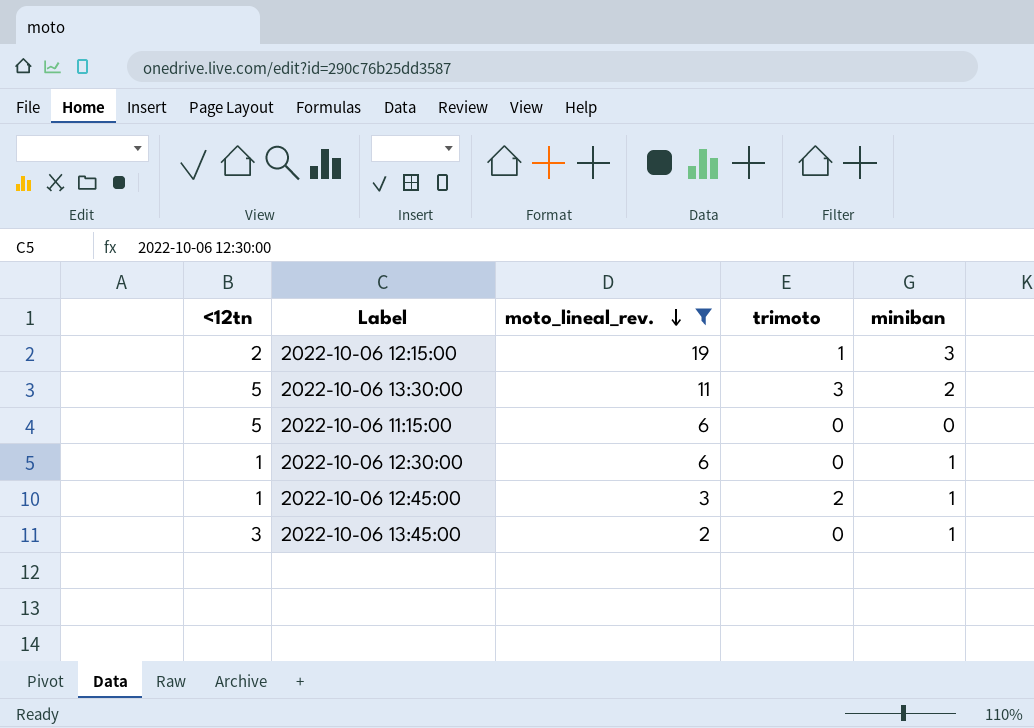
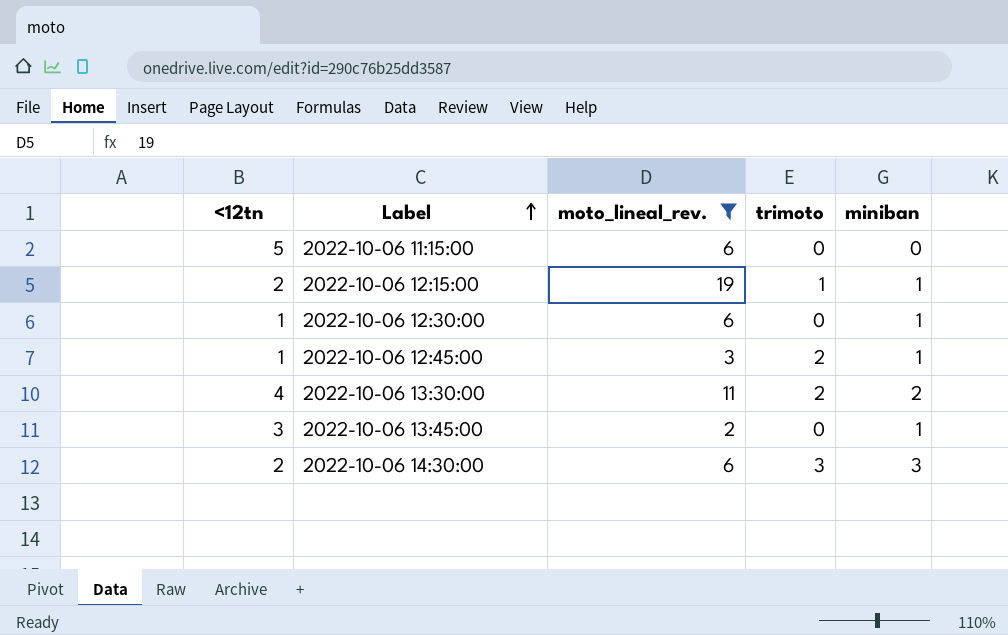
row order: moto_lineal_rev. descending -> Label ascending
2022-10-06 12:15:00 | miniban: 3 -> 1
2022-10-06 13:30:00 | <12tn: 5 -> 4
2022-10-06 13:30:00 | trimoto: 3 -> 2
row 2022-10-06 14:30:00: none -> 2 | 6 | 3 | 3

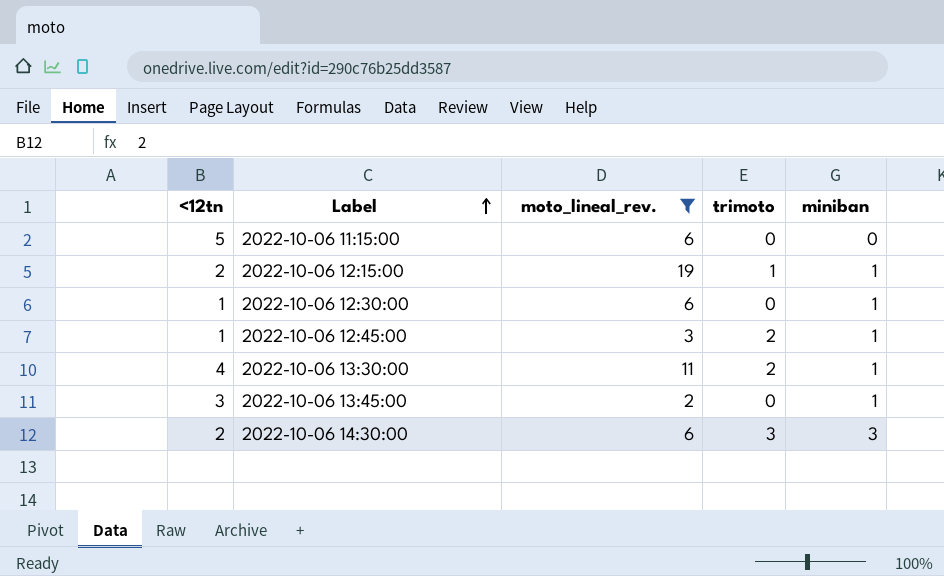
2022-10-06 13:30:00 | miniban: 2 -> 1

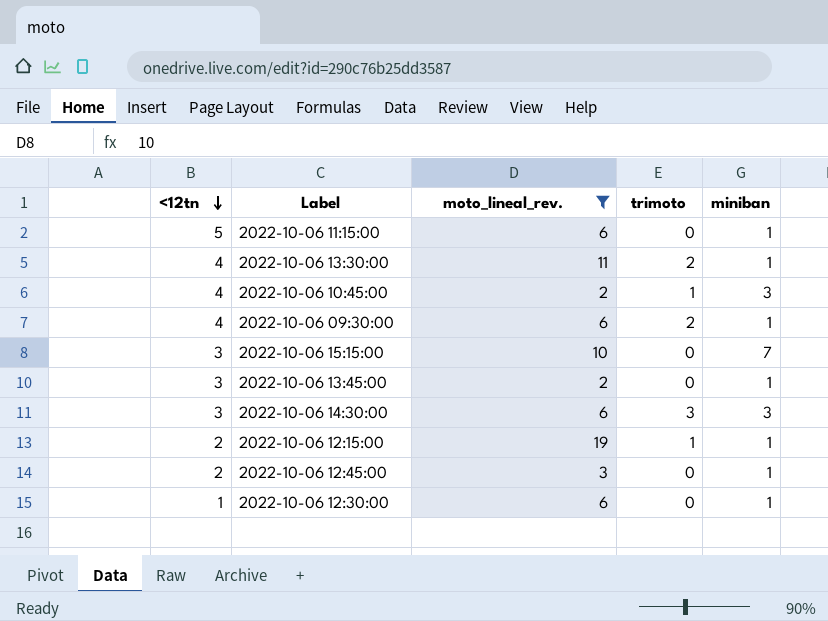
row order: Label ascending -> <12tn descending
2022-10-06 11:15:00 | miniban: 0 -> 1
row 2022-10-06 10:45:00: none -> 4 | 2 | 1 | 3
row 2022-10-06 09:30:00: none -> 4 | 6 | 2 | 1
row 2022-10-06 15:15:00: none -> 3 | 10 | 0 | 7
2022-10-06 14:30:00 | <12tn: 2 -> 3
2022-10-06 12:45:00 | <12tn: 1 -> 2
2022-10-06 12:45:00 | trimoto: 2 -> 0

